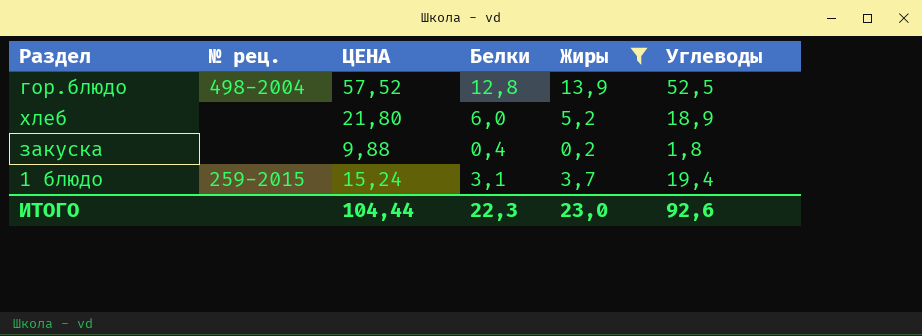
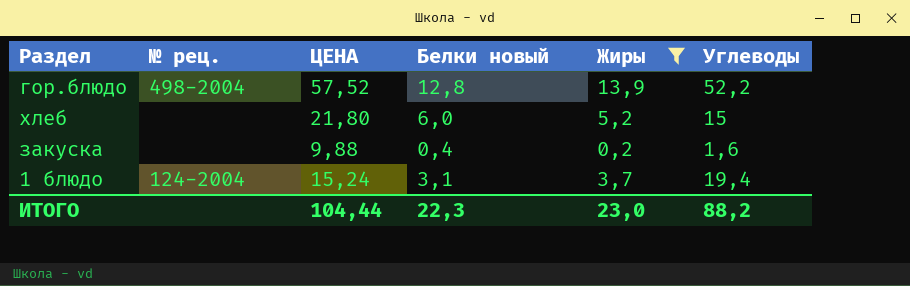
column name: Белки -> Белки новый
гор.блюдо | Углеводы: 52,5 -> 52,2
хлеб | Углеводы: 18,9 -> 15
закуска | Углеводы: 1,8 -> 1,6
1 блюдо | № рец.: 259-2015 -> 124-2004
ИТОГО | Углеводы: 92,6 -> 88,2

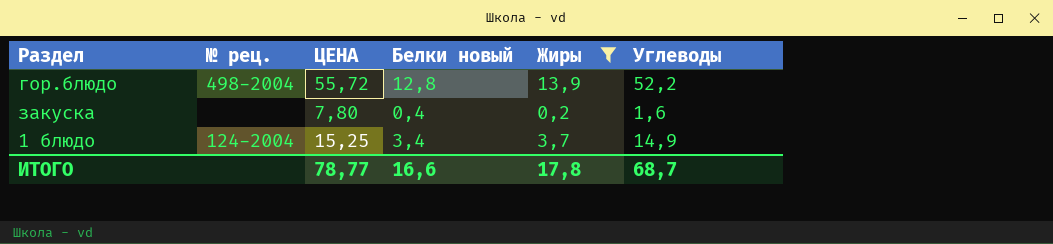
row хлеб: none | 21,80 | 6,0 | 5,2 | 15 -> none
гор.блюдо | ЦЕНА: 57,52 -> 55,72
закуска | ЦЕНА: 9,88 -> 7,80
1 блюдо | ЦЕНА: 15,24 -> 15,25
1 блюдо | Белки новый: 3,1 -> 3,4
1 блюдо | Углеводы: 19,4 -> 14,9
ИТОГО | ЦЕНА: 104,44 -> 78,77
ИТОГО | Белки новый: 22,3 -> 16,6
ИТОГО | Жиры: 23,0 -> 17,8
ИТОГО | Углеводы: 88,2 -> 68,7

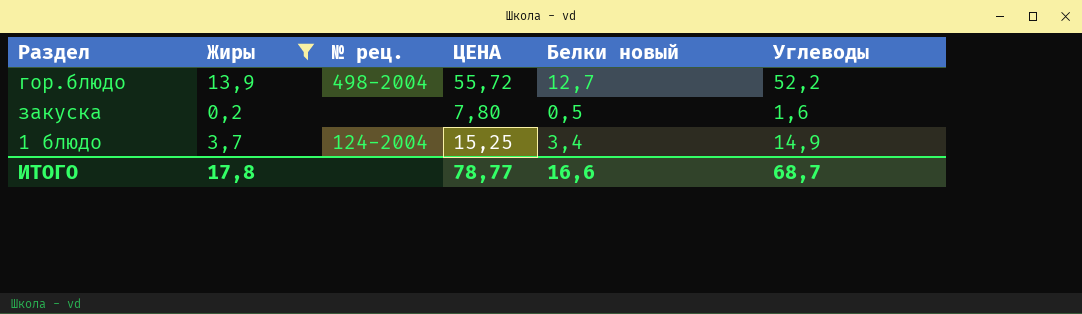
column Жиры | position: 5 -> 2
гор.блюдо | Белки новый: 12,8 -> 12,7
закуска | Белки новый: 0,4 -> 0,5

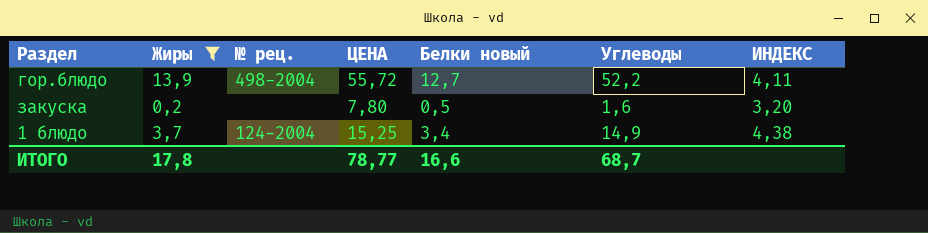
column ИНДЕКС | formula: none -> [Углеводы] / [Белки новый]

